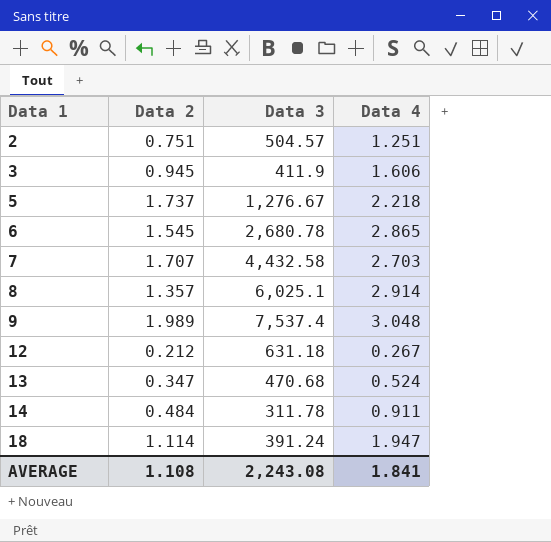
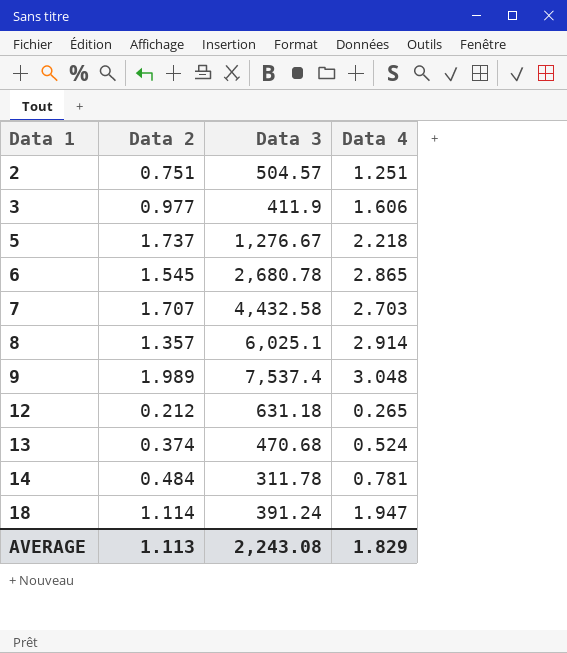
3 | Data 2: 0.945 -> 0.977
12 | Data 4: 0.267 -> 0.265
13 | Data 2: 0.347 -> 0.374
14 | Data 4: 0.911 -> 0.781
AVERAGE | Data 2: 1.108 -> 1.113
AVERAGE | Data 4: 1.841 -> 1.829

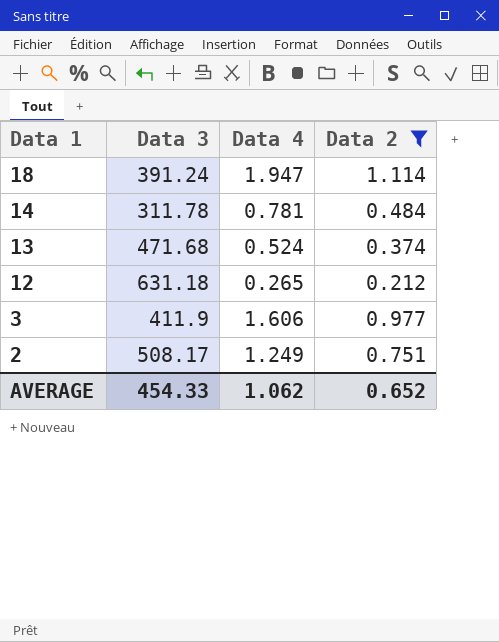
filter: none -> Data 2 <= 1.114
row order: Data 1 ascending -> Data 1 descending
column Data 2 | position: 2 -> 4
13 | Data 3: 470.68 -> 471.68
2 | Data 3: 504.57 -> 508.17
2 | Data 4: 1.251 -> 1.249
AVERAGE | Data 3: 2,243.08 -> 454.33
AVERAGE | Data 4: 1.829 -> 1.062
AVERAGE | Data 2: 1.113 -> 0.652

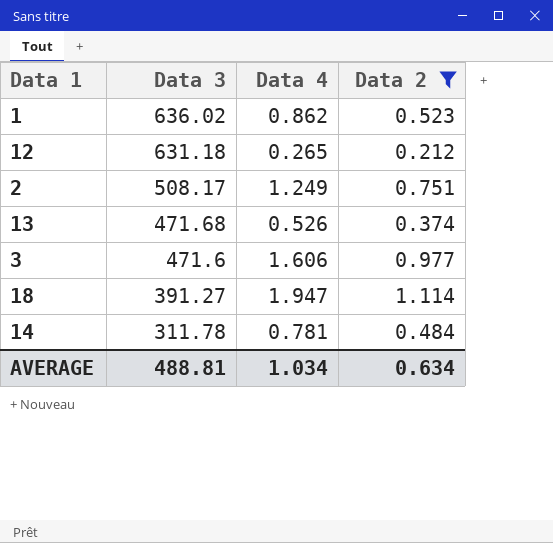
row order: Data 1 descending -> Data 3 descending
row 1: none -> 636.02 | 0.862 | 0.523
13 | Data 4: 0.524 -> 0.526
3 | Data 3: 411.9 -> 471.6
18 | Data 3: 391.24 -> 391.27
AVERAGE | Data 3: 454.33 -> 488.81
AVERAGE | Data 4: 1.062 -> 1.034
AVERAGE | Data 2: 0.652 -> 0.634

